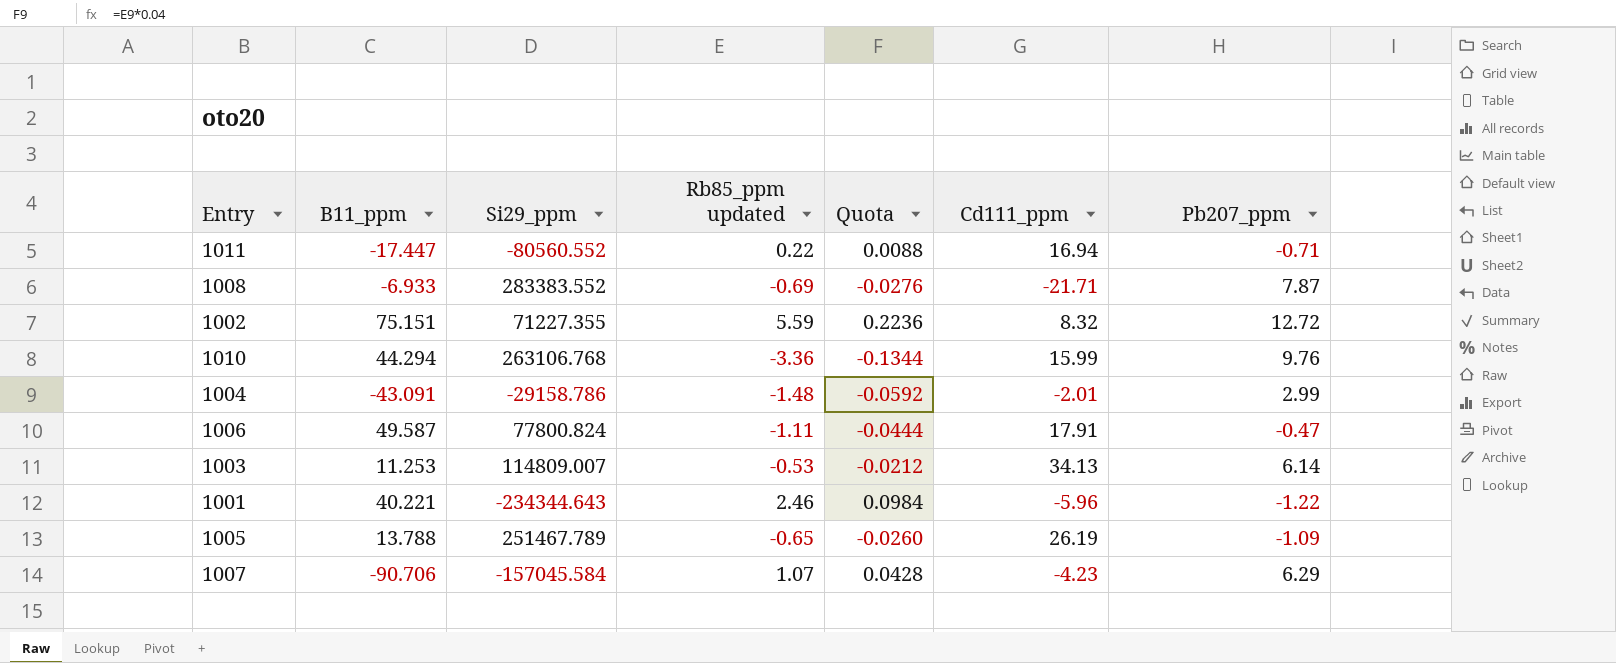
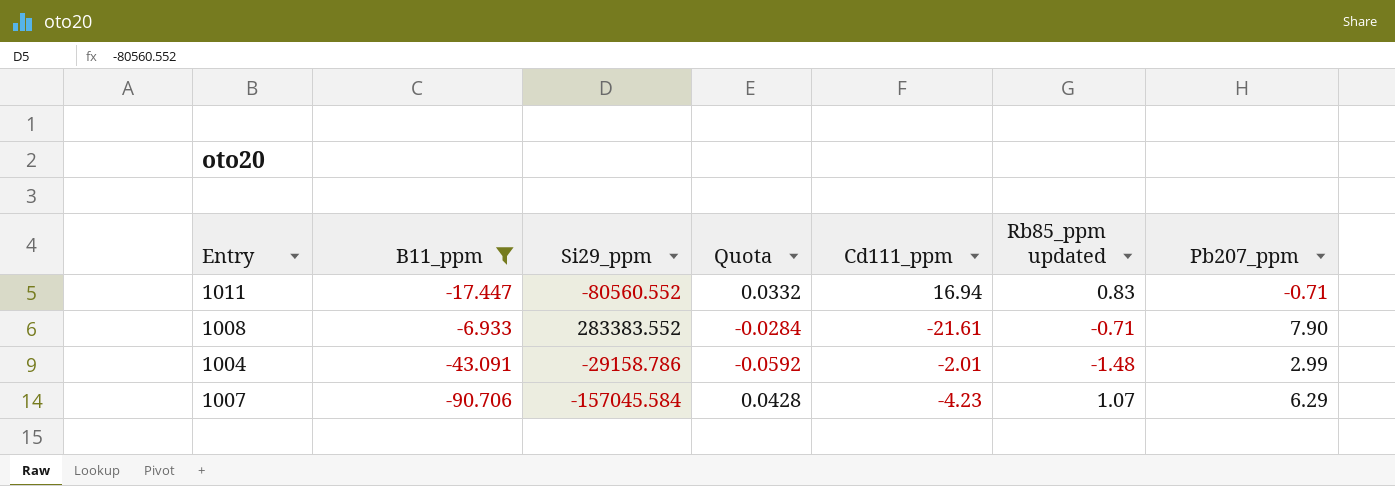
filter: none -> B11_ppm <= -6.933
column Rb85_ppm updated | position: 4 -> 6
1011 | Quota: 0.0088 -> 0.0332
1011 | Rb85_ppm updated: 0.22 -> 0.83
1008 | Quota: -0.0276 -> -0.0284
1008 | Cd111_ppm: -21.71 -> -21.61
1008 | Rb85_ppm updated: -0.69 -> -0.71
1008 | Pb207_ppm: 7.87 -> 7.90

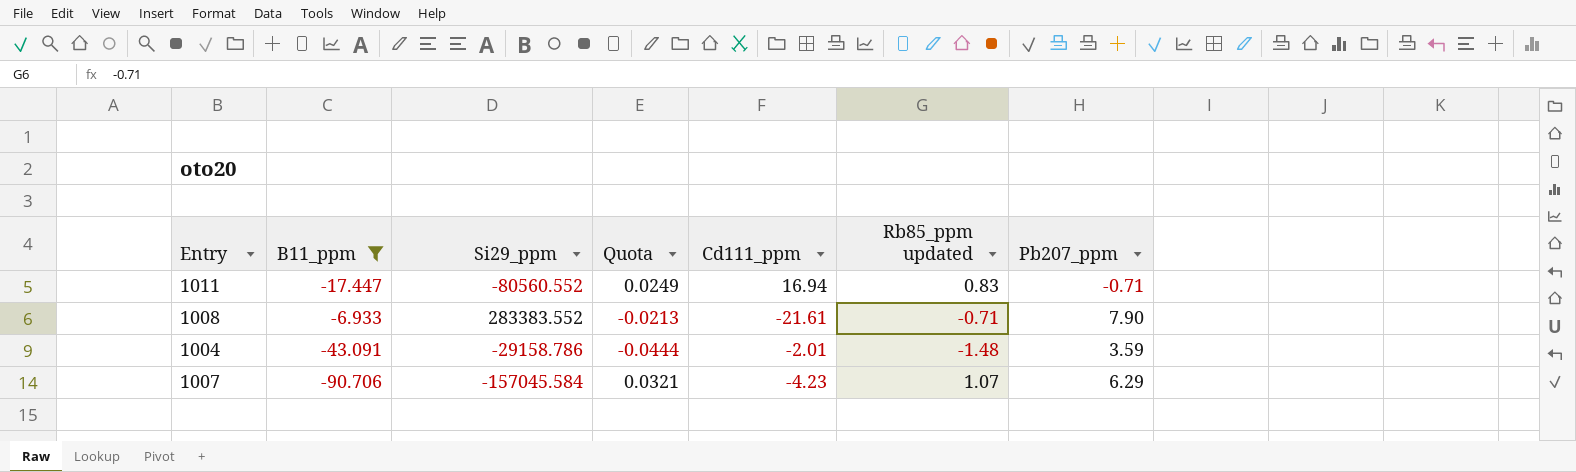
column Quota | formula: [Rb85_ppm updated] * 0.04 -> [Rb85_ppm updated] * 0.03
1004 | Pb207_ppm: 2.99 -> 3.59

